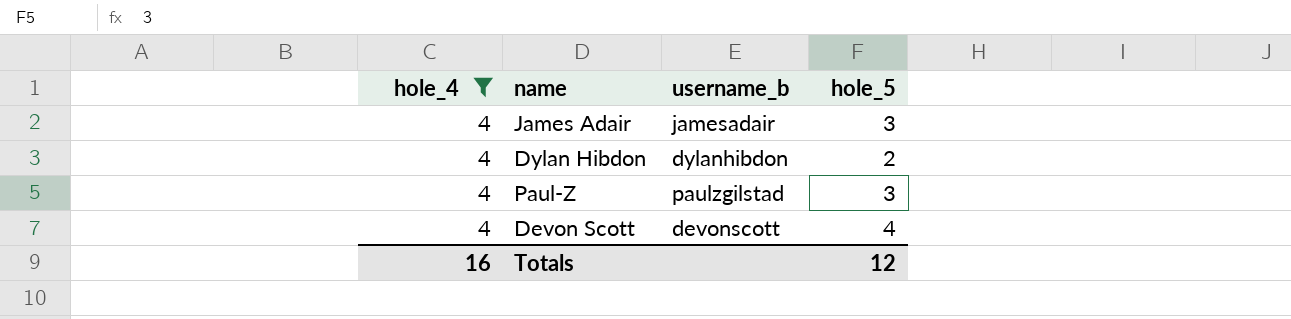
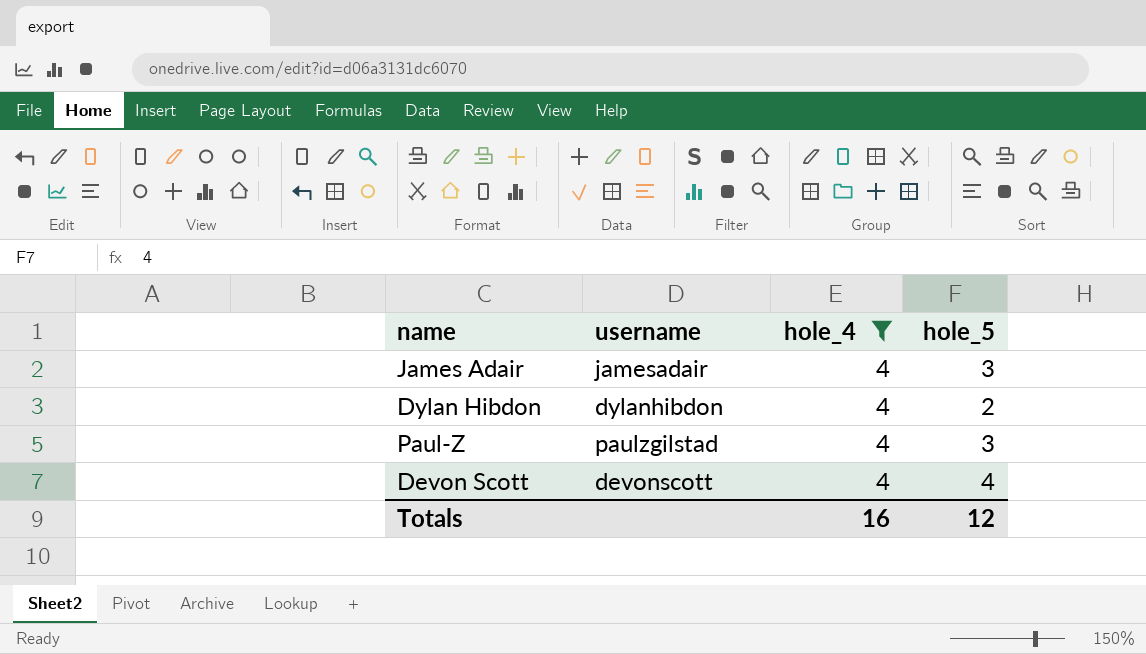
column name: username_b -> username
column hole_4 | position: 1 -> 3

